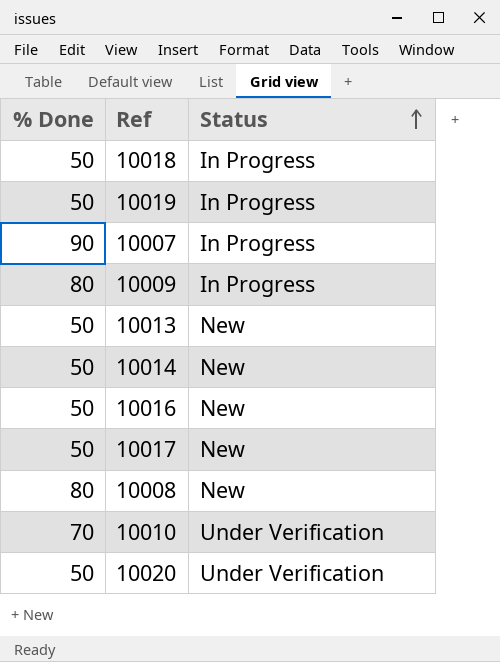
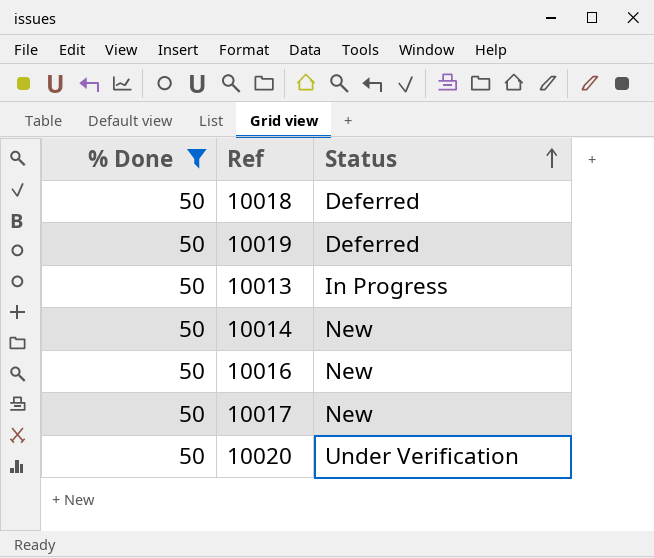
filter: none -> % Done = 50
10018 | Status: In Progress -> Deferred
10019 | Status: In Progress -> Deferred
10013 | Status: New -> In Progress

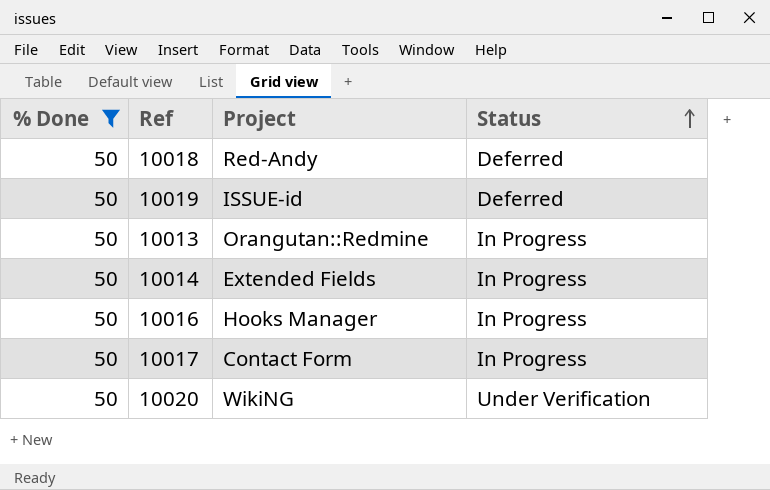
column Project | position: none -> 3
10014 | Status: New -> In Progress
10016 | Status: New -> In Progress
10017 | Status: New -> In Progress

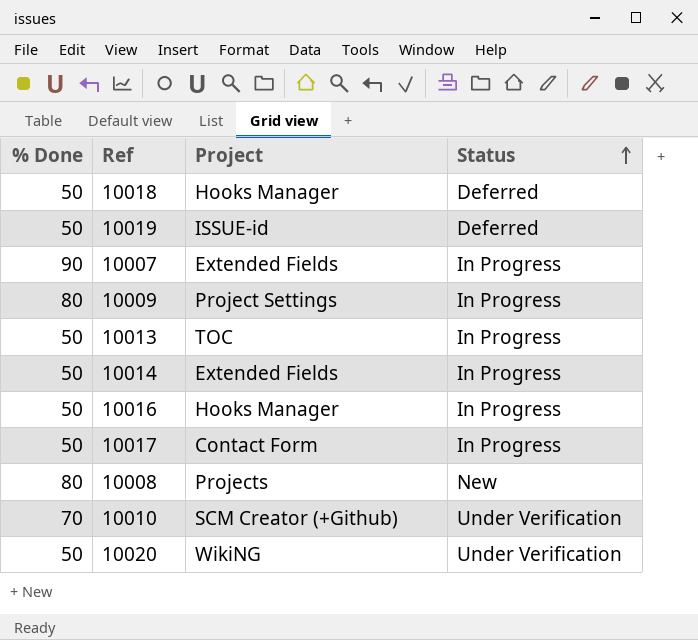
filter: % Done = 50 -> none
10018 | Project: Red-Andy -> Hooks Manager
10013 | Project: Orangutan::Redmine -> TOC

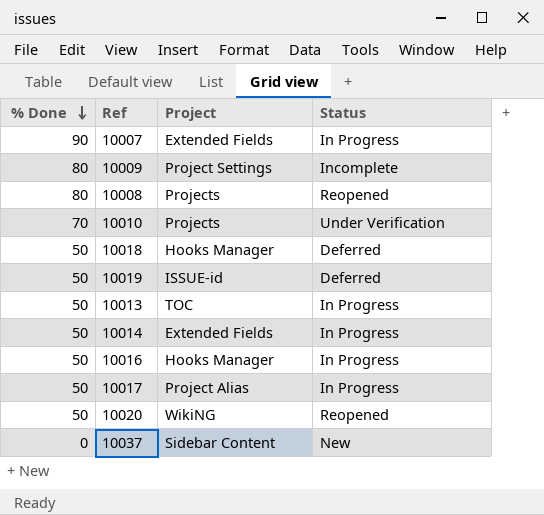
row order: Status ascending -> % Done descending
10009 | Status: In Progress -> Incomplete
10008 | Status: New -> Reopened
10010 | Project: SCM Creator (+Github) -> Projects
10017 | Project: Contact Form -> Project Alias
10020 | Status: Under Verification -> Reopened
row 10037: none -> 0 | Sidebar Content | New

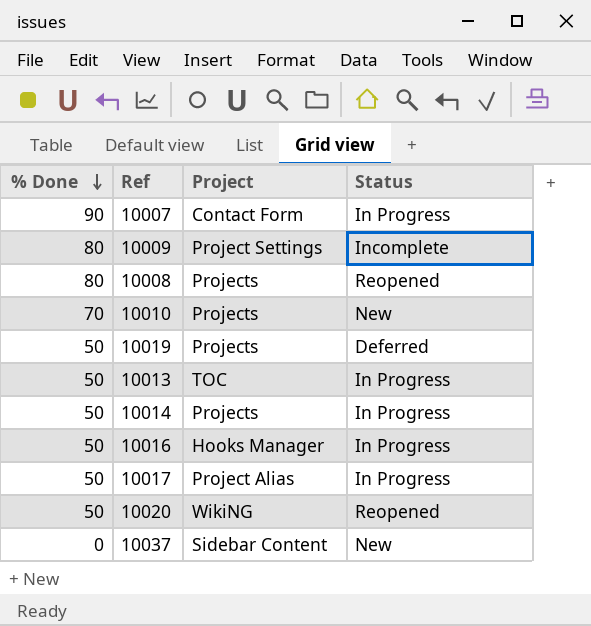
row 10018: 50 | Hooks Manager | Deferred -> none
10007 | Project: Extended Fields -> Contact Form
10010 | Status: Under Verification -> New
10019 | Project: ISSUE-id -> Projects
10014 | Project: Extended Fields -> Projects

